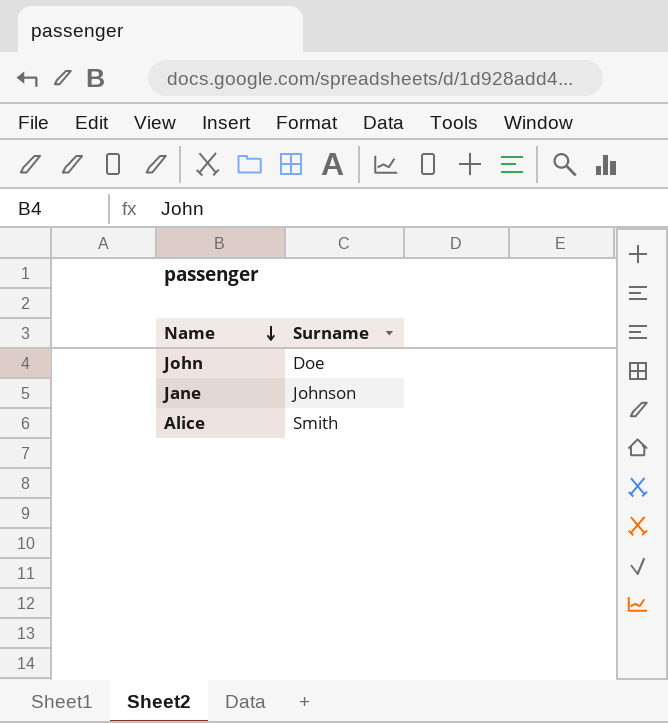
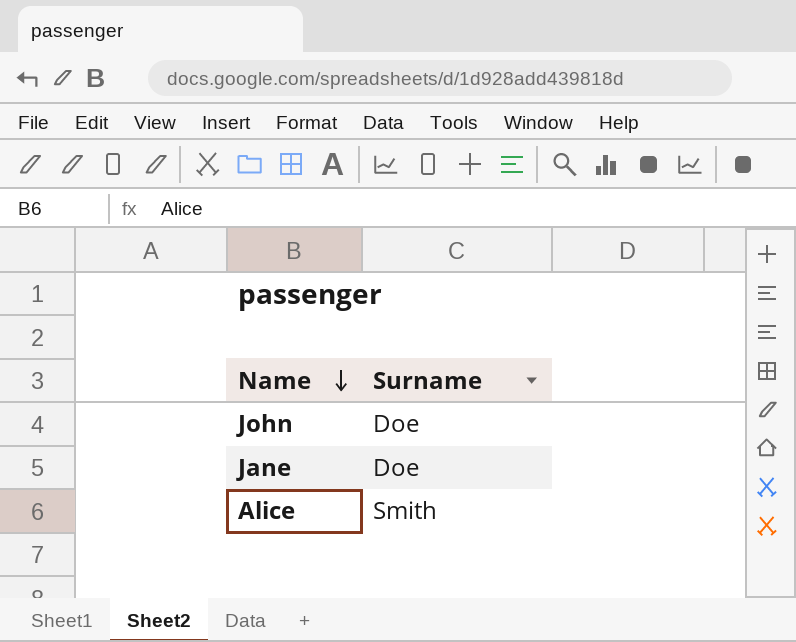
Jane | Surname: Johnson -> Doe

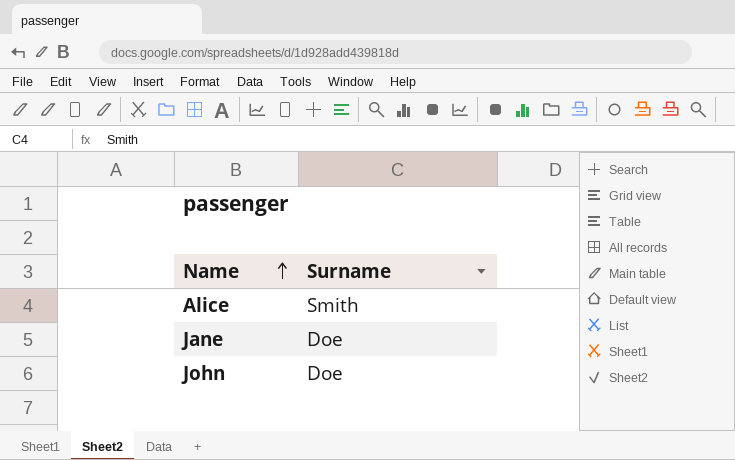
row order: Name descending -> Name ascending

